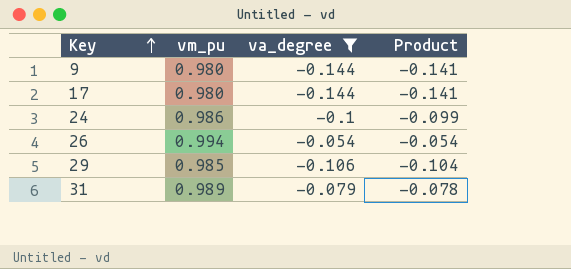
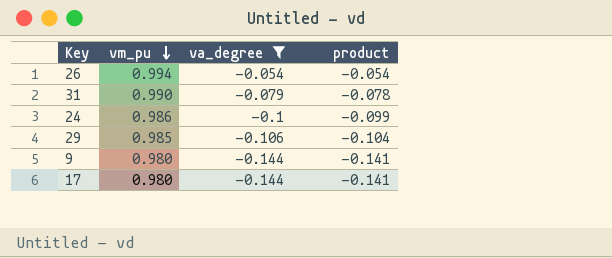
row order: Key ascending -> vm_pu descending
column name: Product -> product
31 | vm_pu: 0.989 -> 0.990

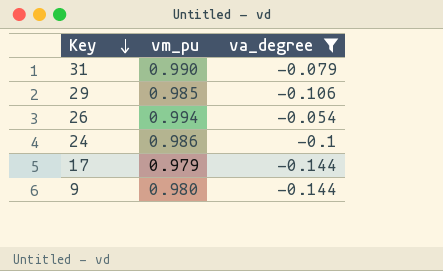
row order: vm_pu descending -> Key descending
column product | formula: [vm_pu] * [va_degree] -> none
17 | vm_pu: 0.980 -> 0.979

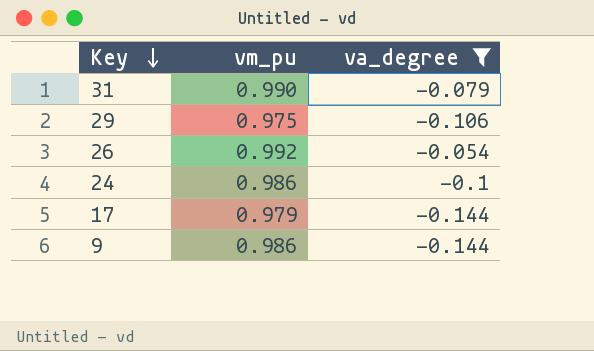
29 | vm_pu: 0.985 -> 0.975
26 | vm_pu: 0.994 -> 0.992
9 | vm_pu: 0.980 -> 0.986

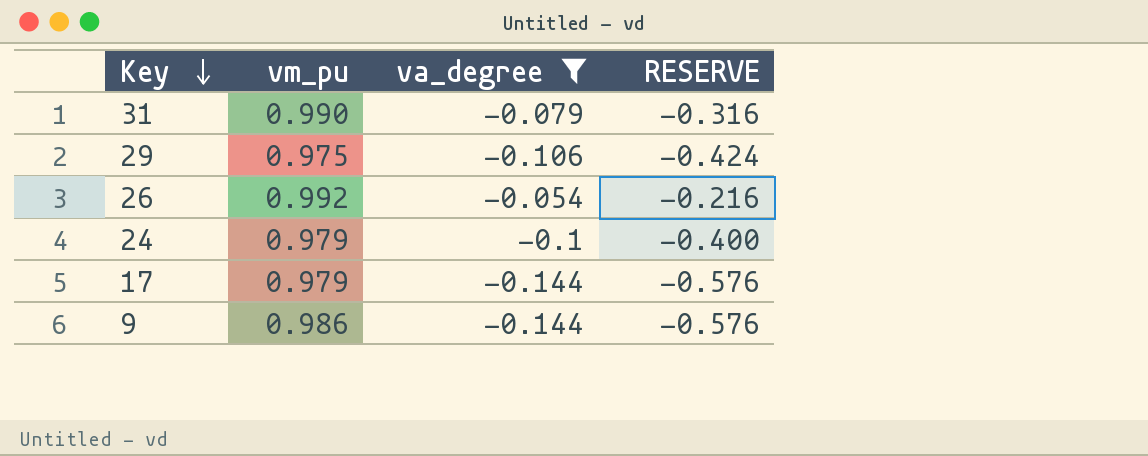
column RESERVE | formula: none -> [va_degree] * 4
24 | vm_pu: 0.986 -> 0.979

